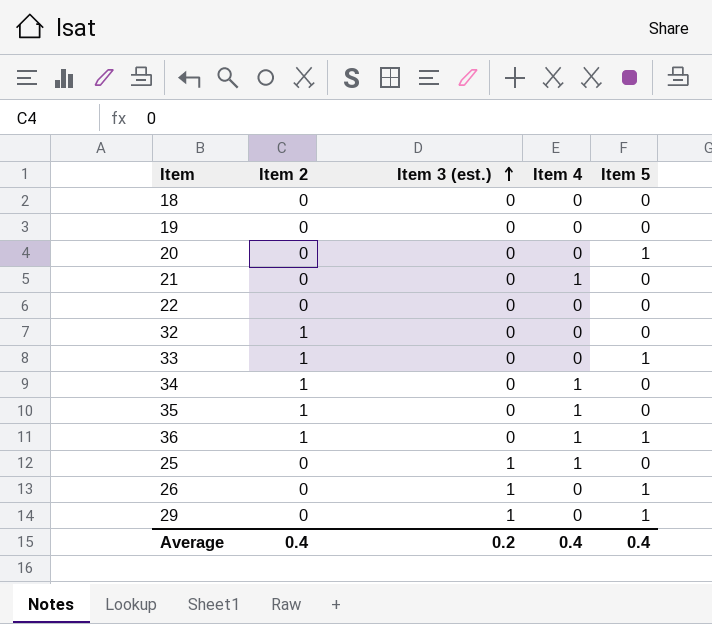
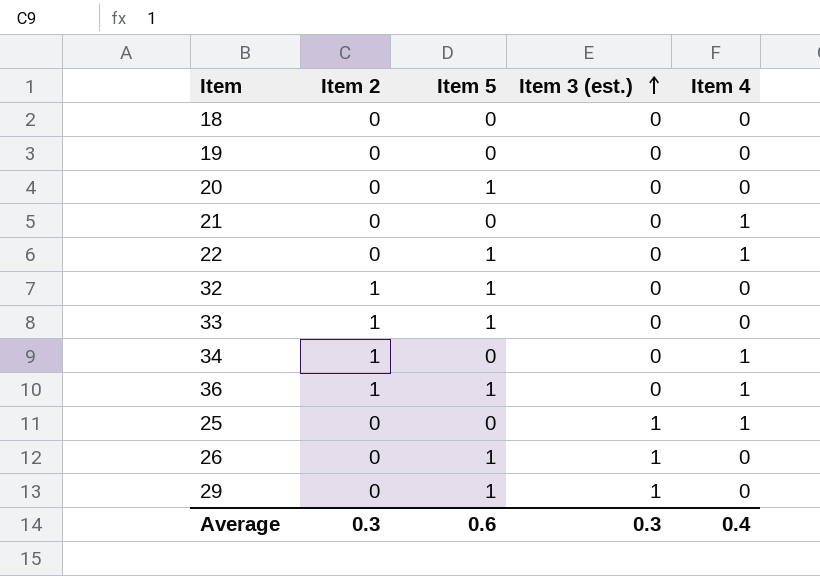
column Item 5 | position: 5 -> 3
row 35: 1 | 0 | 1 | 0 -> none
22 | Item 5: 0 -> 1
22 | Item 4: 0 -> 1
32 | Item 5: 0 -> 1
Average | Item 2: 0.4 -> 0.3
Average | Item 5: 0.4 -> 0.6
Average | Item 3 (est.): 0.2 -> 0.3

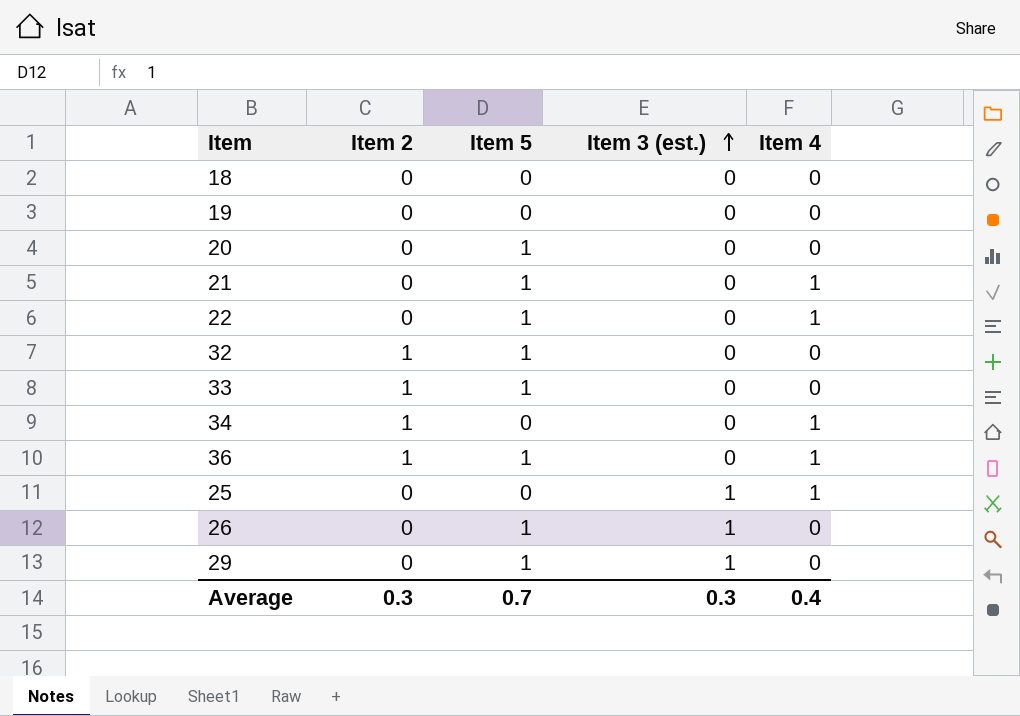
21 | Item 5: 0 -> 1
Average | Item 5: 0.6 -> 0.7

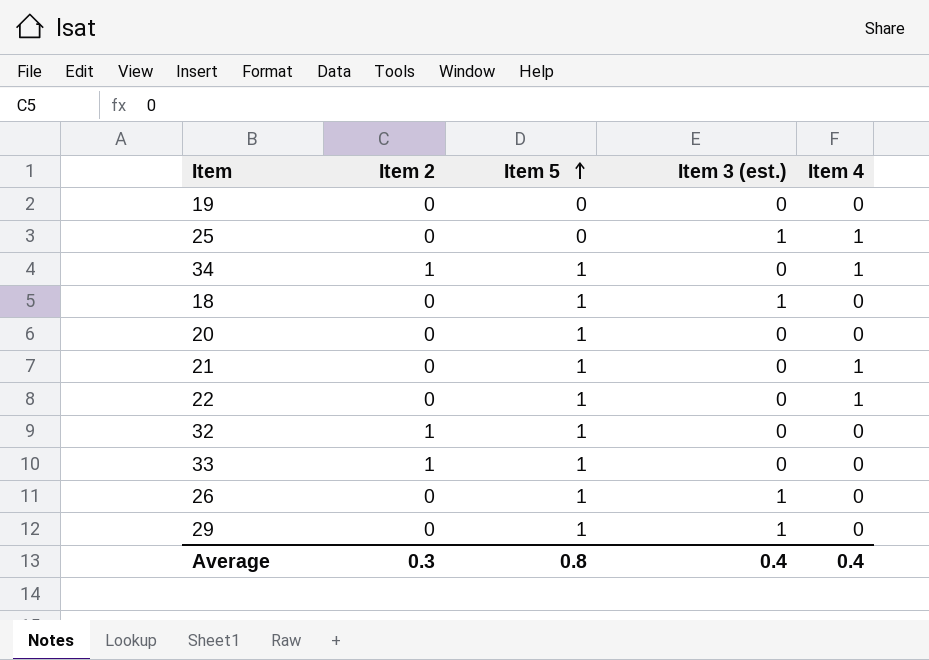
row order: Item 3 (est.) ascending -> Item 5 ascending
row 36: 1 | 1 | 0 | 1 -> none
34 | Item 5: 0 -> 1
18 | Item 5: 0 -> 1
18 | Item 3 (est.): 0 -> 1
Average | Item 5: 0.7 -> 0.8
Average | Item 3 (est.): 0.3 -> 0.4

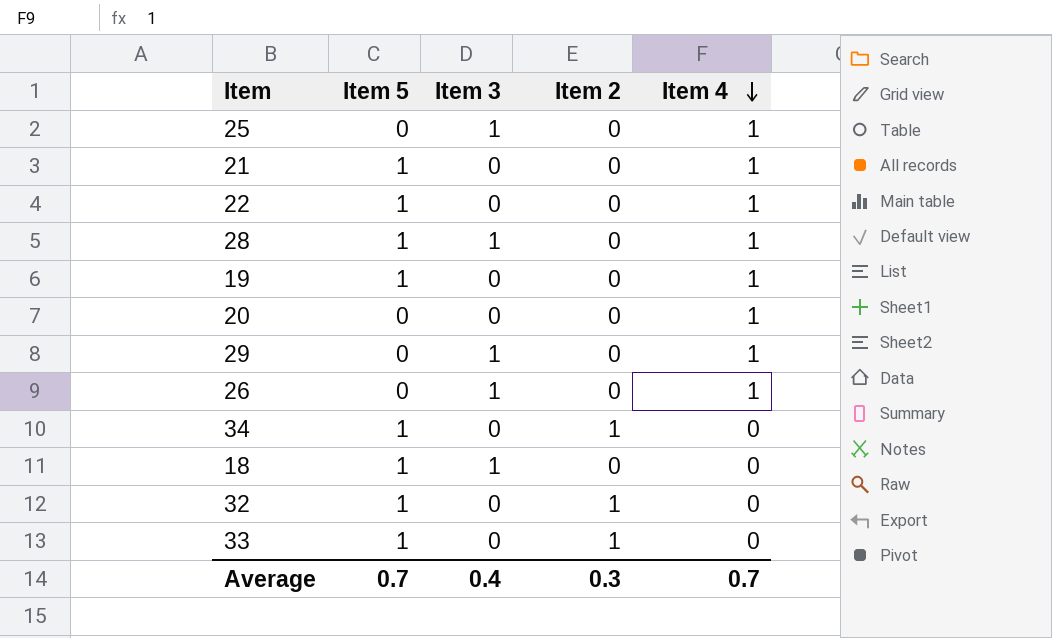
row order: Item 5 ascending -> Item 4 descending
column name: Item 3 (est.) -> Item 3
column Item 2 | position: 2 -> 4
row 28: none -> 1 | 1 | 0 | 1
19 | Item 5: 0 -> 1
19 | Item 4: 0 -> 1
20 | Item 5: 1 -> 0
20 | Item 4: 0 -> 1
29 | Item 5: 1 -> 0
29 | Item 4: 0 -> 1
26 | Item 5: 1 -> 0
26 | Item 4: 0 -> 1
34 | Item 4: 1 -> 0
Average | Item 5: 0.8 -> 0.7
Average | Item 4: 0.4 -> 0.7

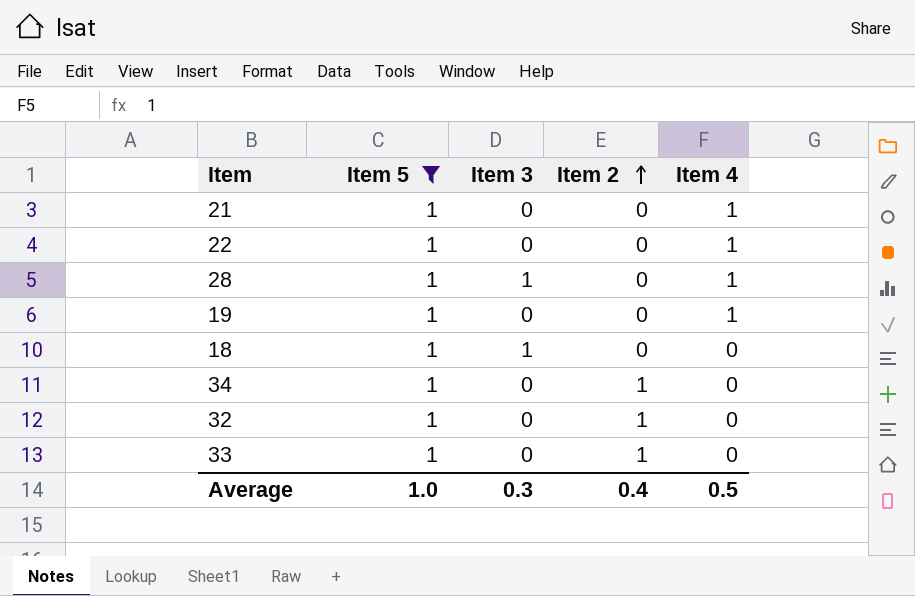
filter: none -> Item 5 = 1
row order: Item 4 descending -> Item 2 ascending
Average | Item 5: 0.7 -> 1.0
Average | Item 3: 0.4 -> 0.3
Average | Item 2: 0.3 -> 0.4
Average | Item 4: 0.7 -> 0.5

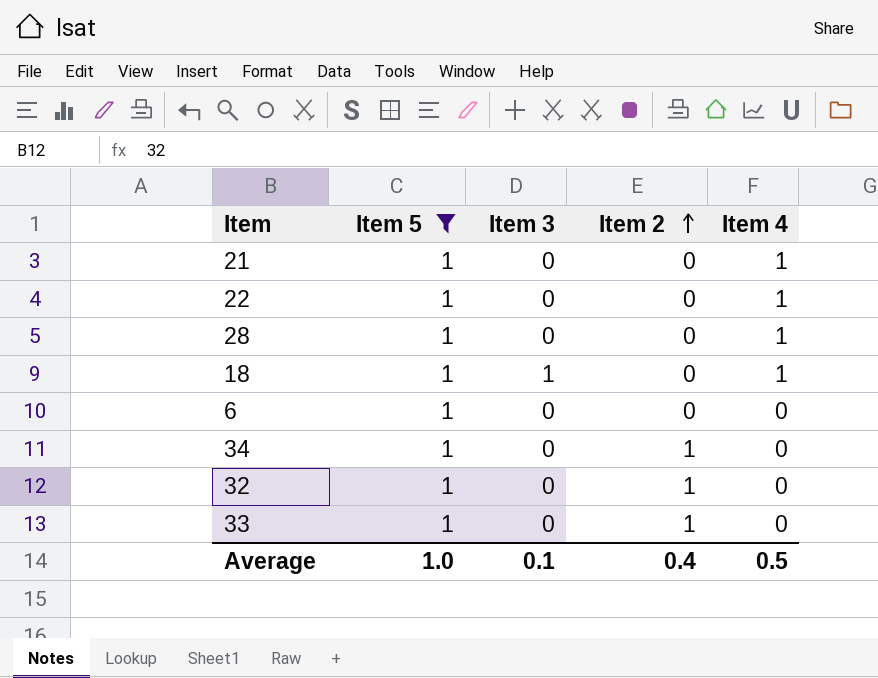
row 19: 1 | 0 | 0 | 1 -> none
28 | Item 3: 1 -> 0
18 | Item 4: 0 -> 1
row 6: none -> 1 | 0 | 0 | 0
Average | Item 3: 0.3 -> 0.1

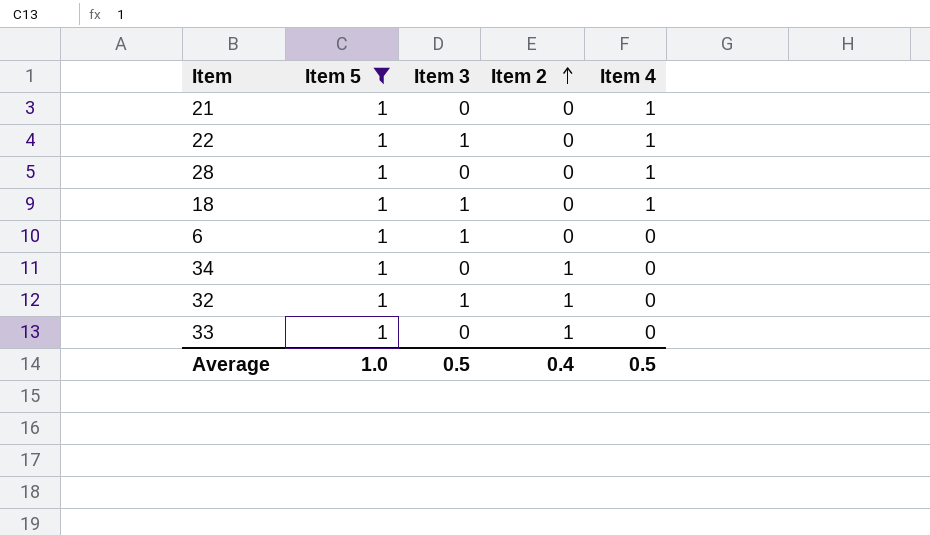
22 | Item 3: 0 -> 1
6 | Item 3: 0 -> 1
32 | Item 3: 0 -> 1
Average | Item 3: 0.1 -> 0.5

